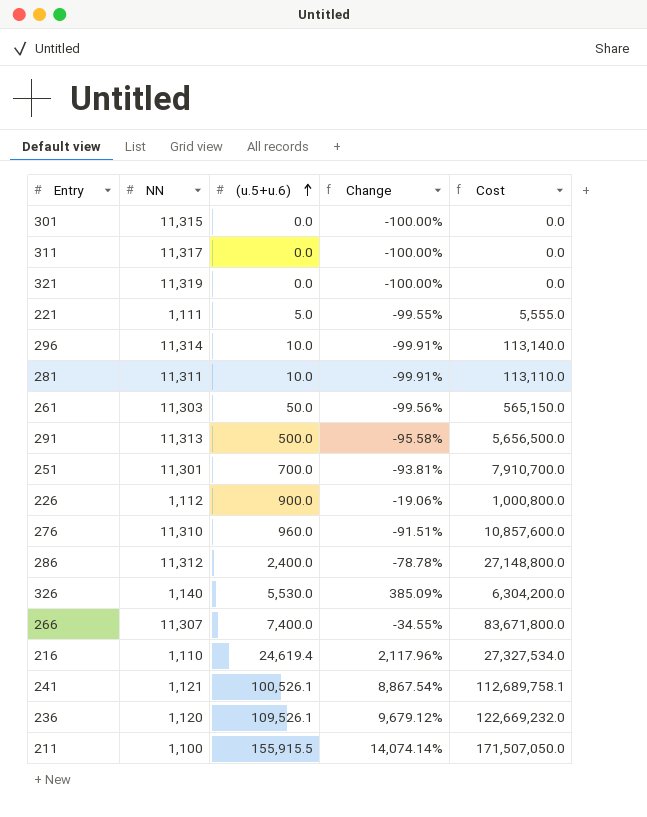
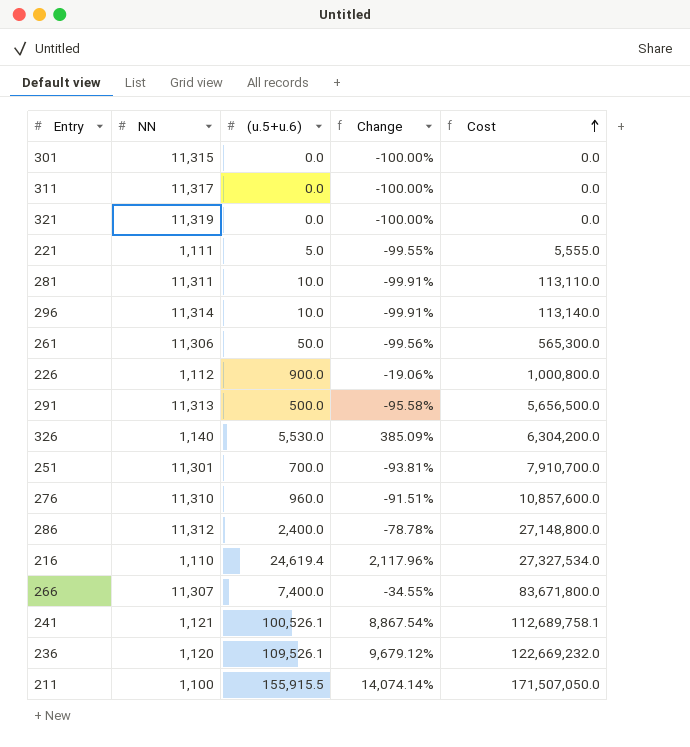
row order: (u.5+u.6) ascending -> Cost ascending
261 | NN: 11,303 -> 11,306
261 | Cost: 565,150.0 -> 565,300.0

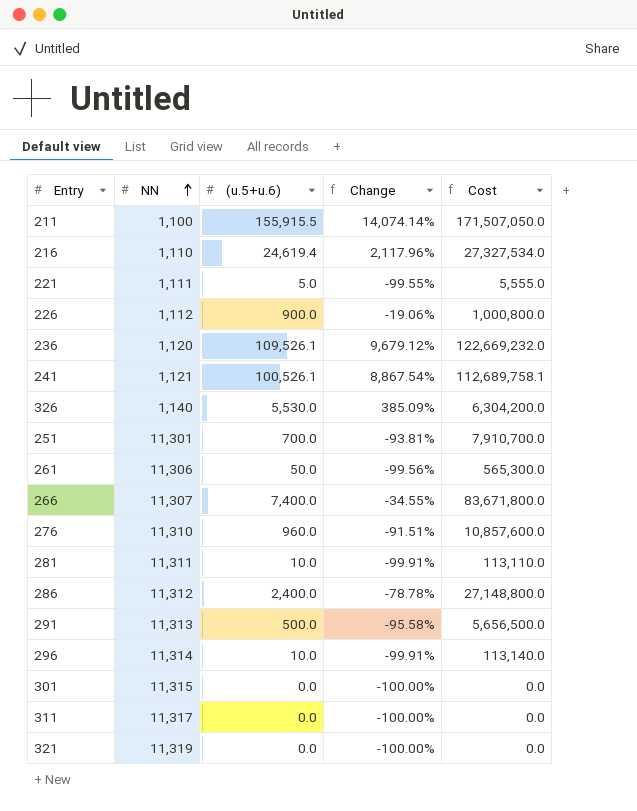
row order: Cost ascending -> NN ascending

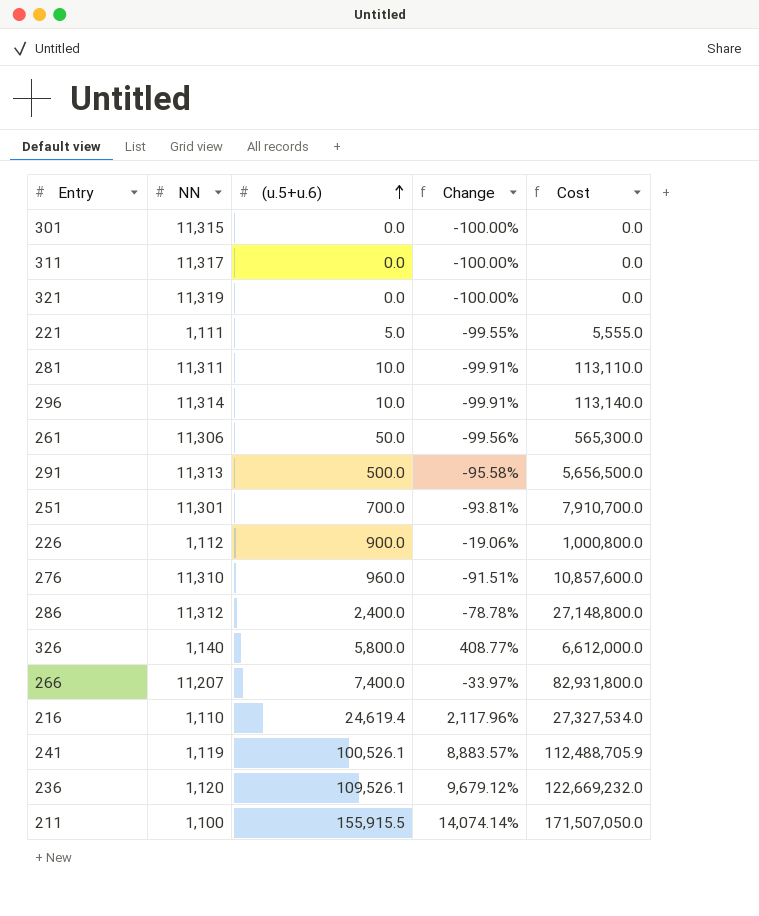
row order: NN ascending -> (u.5+u.6) ascending
326 | (u.5+u.6): 5,530.0 -> 5,800.0
326 | Change: 385.09% -> 408.77%
326 | Cost: 6,304,200.0 -> 6,612,000.0
266 | NN: 11,307 -> 11,207
266 | Change: -34.55% -> -33.97%
266 | Cost: 83,671,800.0 -> 82,931,800.0
241 | NN: 1,121 -> 1,119
241 | Change: 8,867.54% -> 8,883.57%
241 | Cost: 112,689,758.1 -> 112,488,705.9

